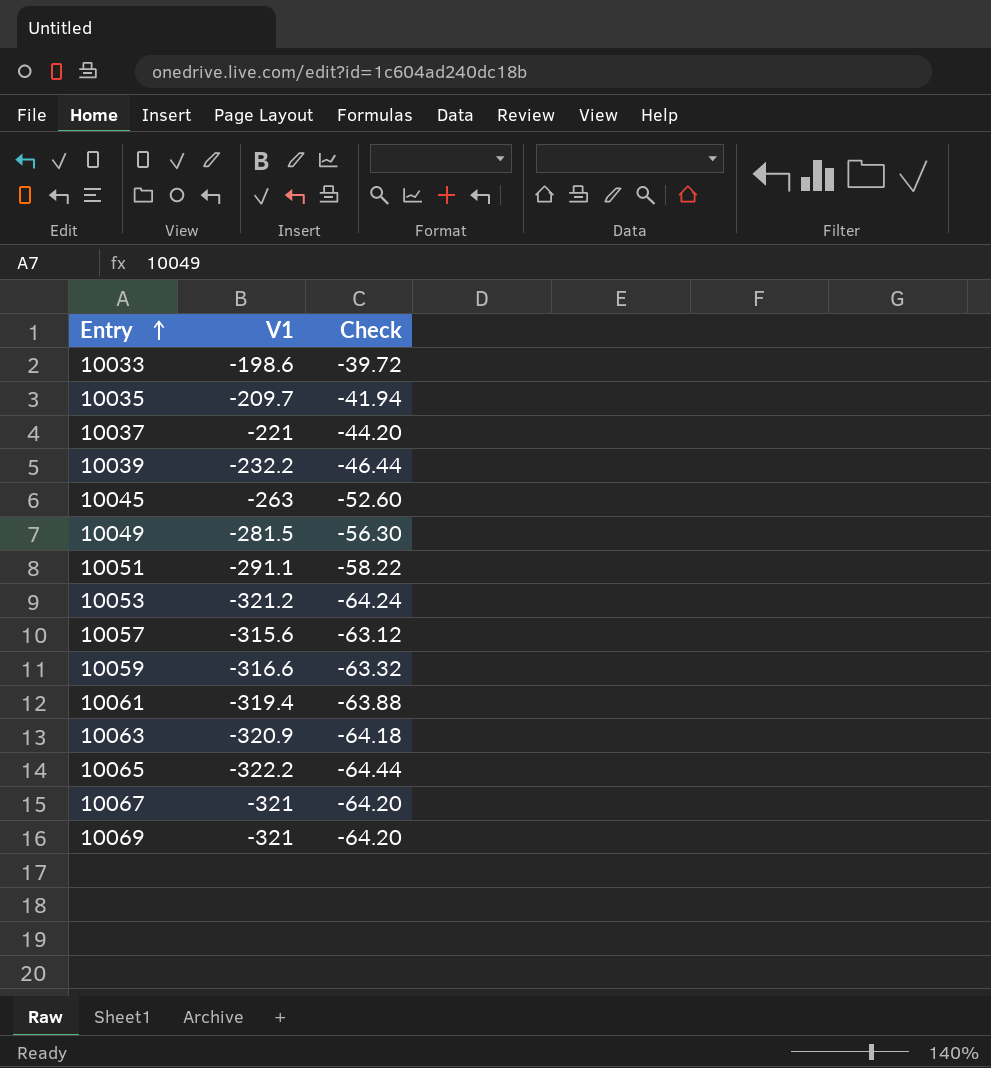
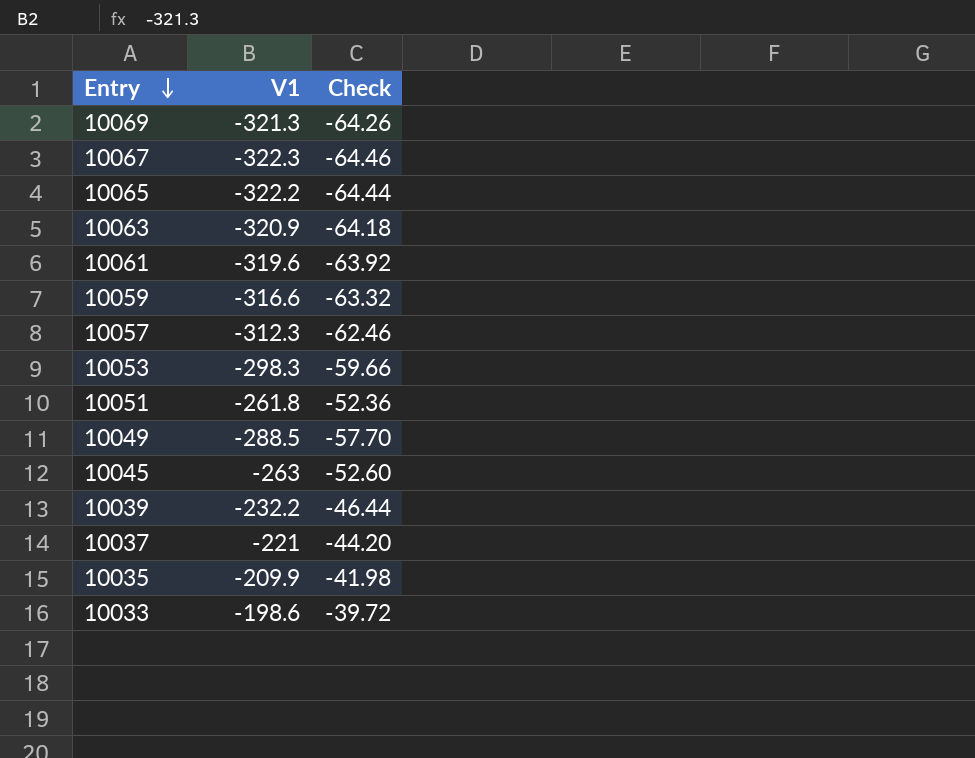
row order: Entry ascending -> Entry descending
10069 | V1: -321 -> -321.3
10069 | Check: -64.20 -> -64.26
10067 | V1: -321 -> -322.3
10067 | Check: -64.20 -> -64.46
10061 | V1: -319.4 -> -319.6
10061 | Check: -63.88 -> -63.92
10057 | V1: -315.6 -> -312.3
10057 | Check: -63.12 -> -62.46
10053 | V1: -321.2 -> -298.3
10053 | Check: -64.24 -> -59.66
10051 | V1: -291.1 -> -261.8
10051 | Check: -58.22 -> -52.36
10049 | V1: -281.5 -> -288.5
10049 | Check: -56.30 -> -57.70
10035 | V1: -209.7 -> -209.9
10035 | Check: -41.94 -> -41.98

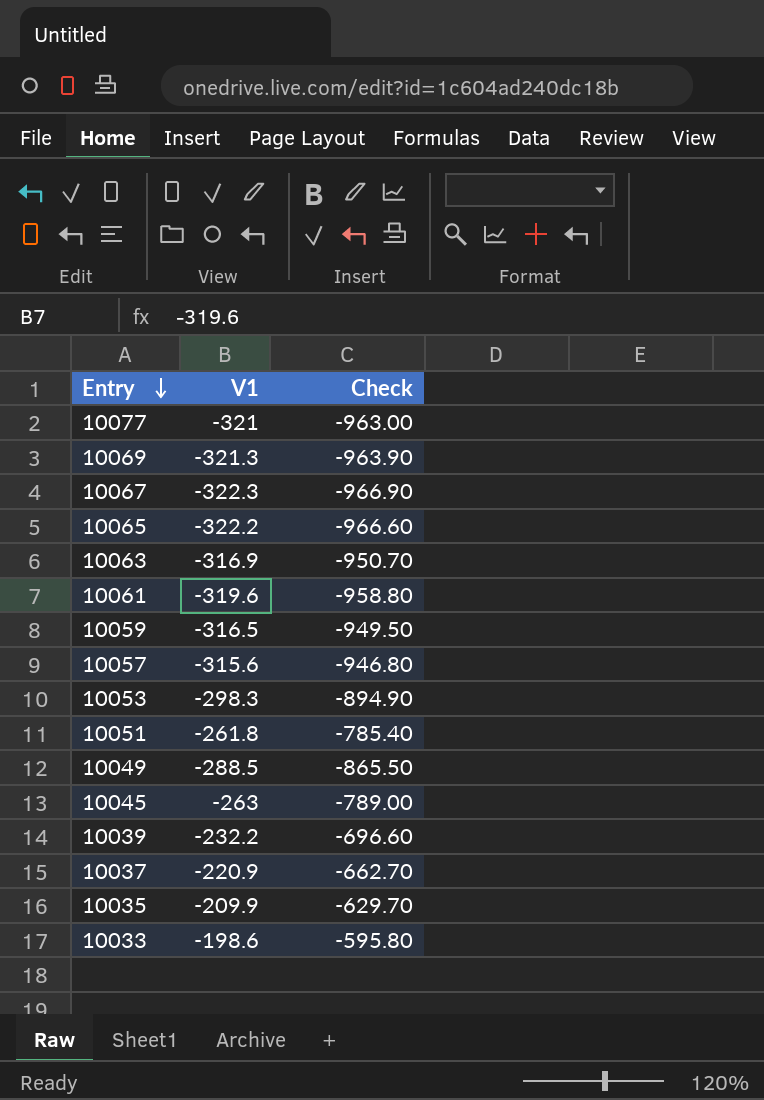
column Check | formula: [V1] * 0.2 -> [V1] * 3
row 10077: none -> -321 | -963.00
10063 | V1: -320.9 -> -316.9
10059 | V1: -316.6 -> -316.5
10057 | V1: -312.3 -> -315.6
10037 | V1: -221 -> -220.9

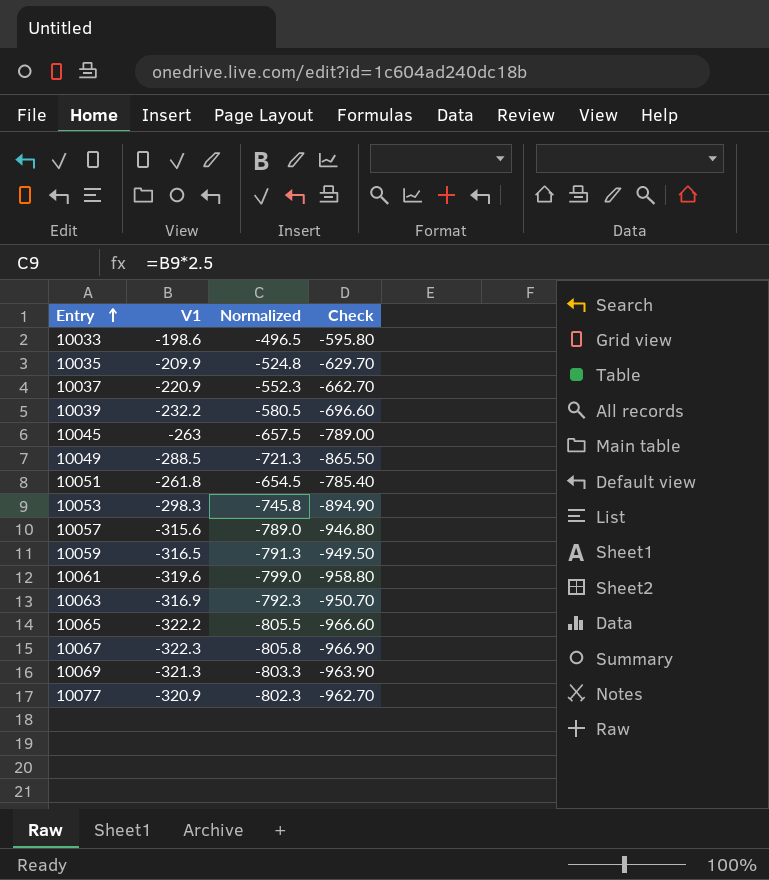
row order: Entry descending -> Entry ascending
column Normalized | formula: none -> [V1] * 2.5
10077 | V1: -321 -> -320.9
10077 | Check: -963.00 -> -962.70

